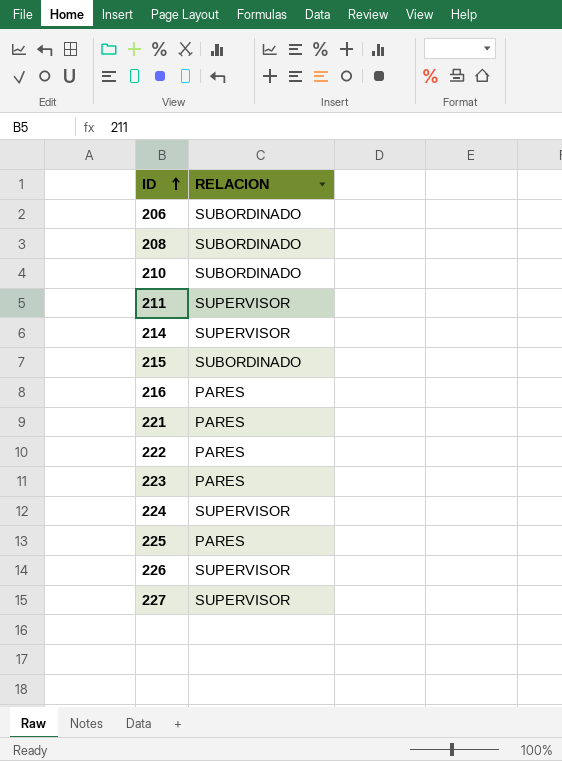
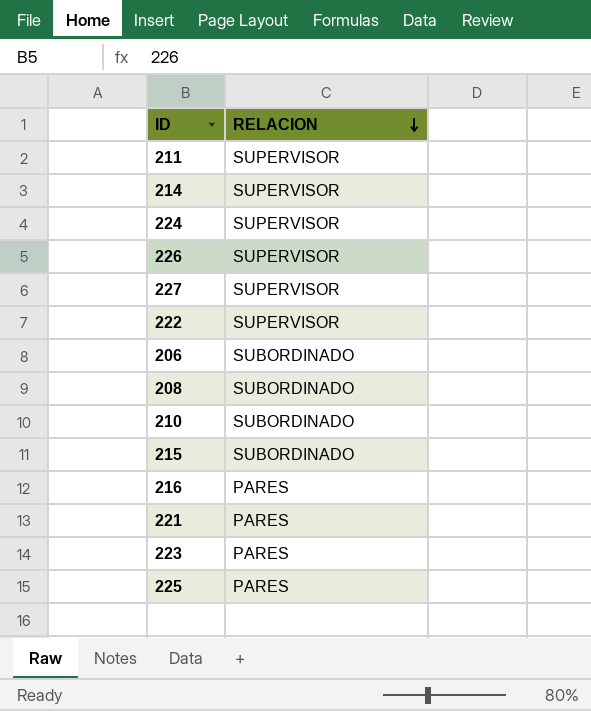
row order: ID ascending -> RELACION descending
222 | RELACION: PARES -> SUPERVISOR

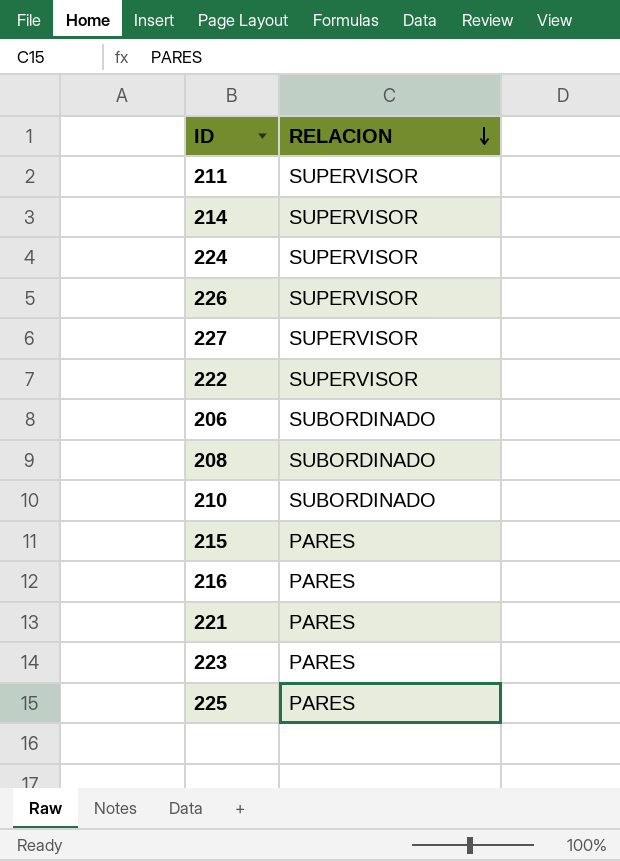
215 | RELACION: SUBORDINADO -> PARES

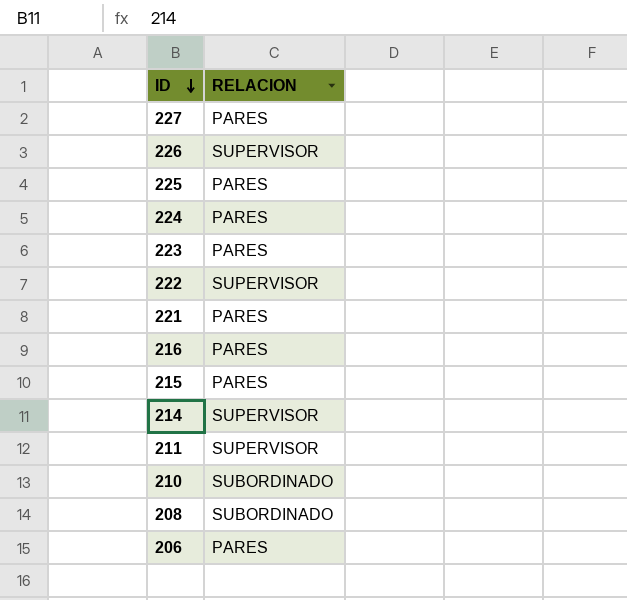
row order: RELACION descending -> ID descending
227 | RELACION: SUPERVISOR -> PARES
224 | RELACION: SUPERVISOR -> PARES
206 | RELACION: SUBORDINADO -> PARES

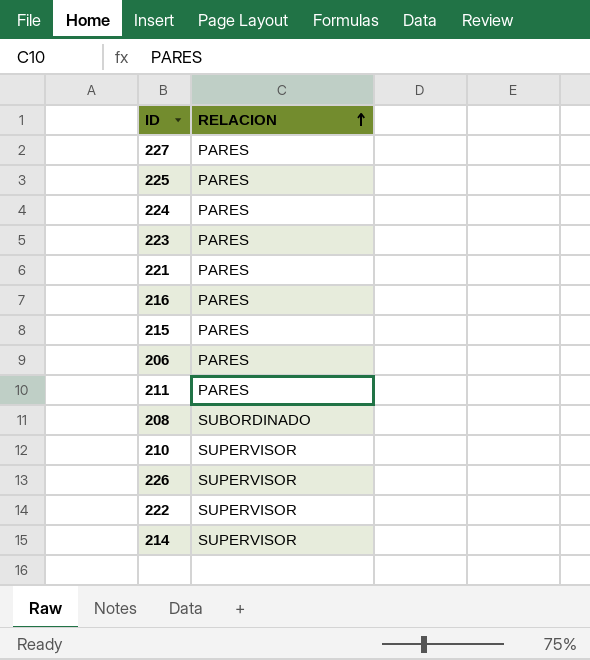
row order: ID descending -> RELACION ascending
211 | RELACION: SUPERVISOR -> PARES
210 | RELACION: SUBORDINADO -> SUPERVISOR

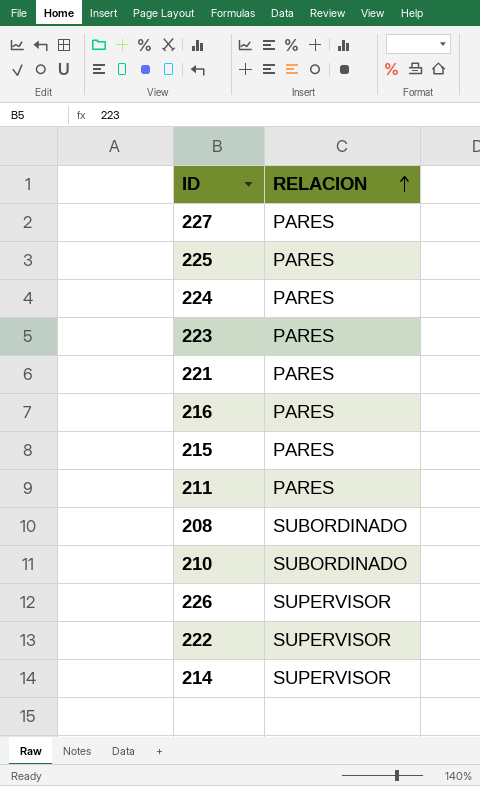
row 206: PARES -> none
210 | RELACION: SUPERVISOR -> SUBORDINADO

